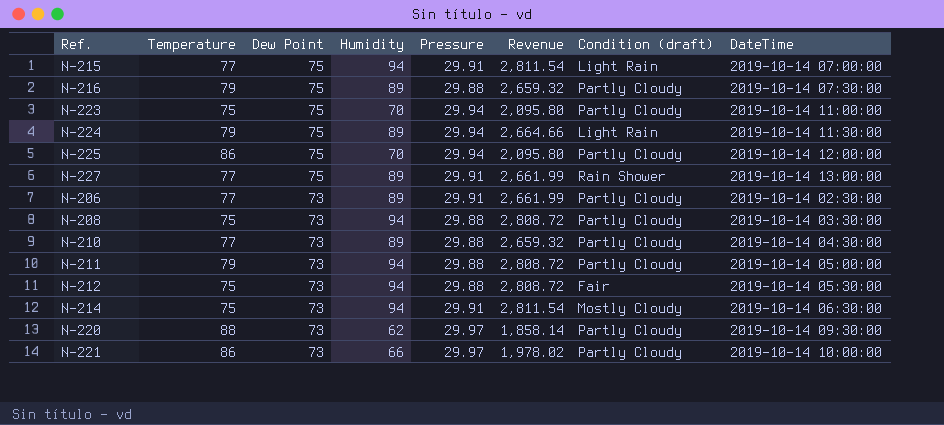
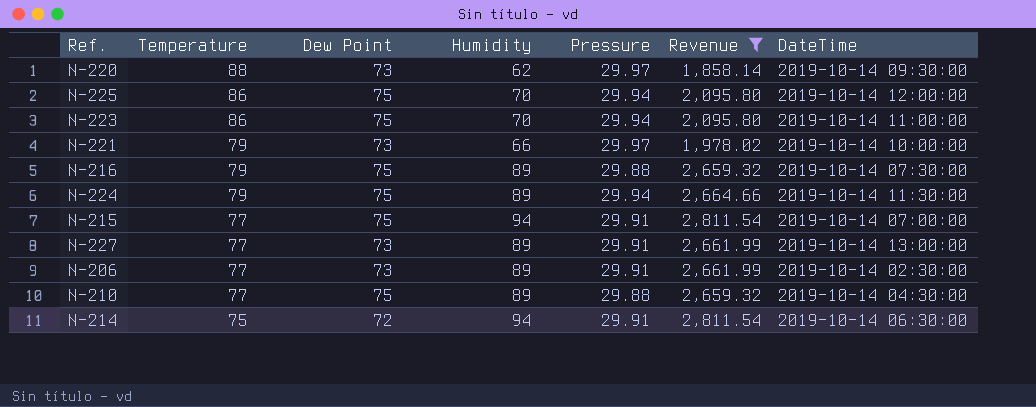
filter: none -> Revenue != 2,808.72
row order: Dew Point descending -> Temperature descending
column Condition (draft) | position: 7 -> none
N-223 | Temperature: 75 -> 86
N-221 | Temperature: 86 -> 79
N-227 | Dew Point: 75 -> 73
N-210 | Dew Point: 73 -> 75
N-214 | Dew Point: 73 -> 72

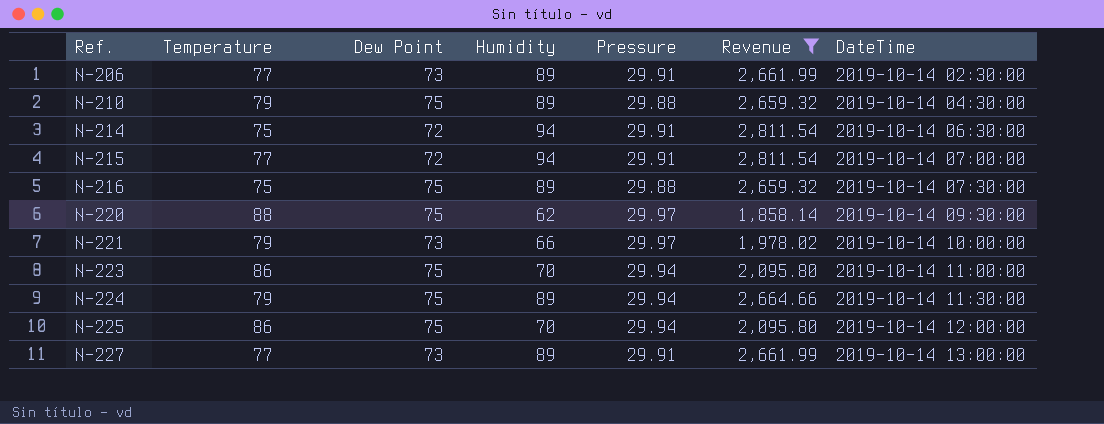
row order: Temperature descending -> Ref. ascending
N-210 | Temperature: 77 -> 79
N-215 | Dew Point: 75 -> 72
N-216 | Temperature: 79 -> 75
N-220 | Dew Point: 73 -> 75

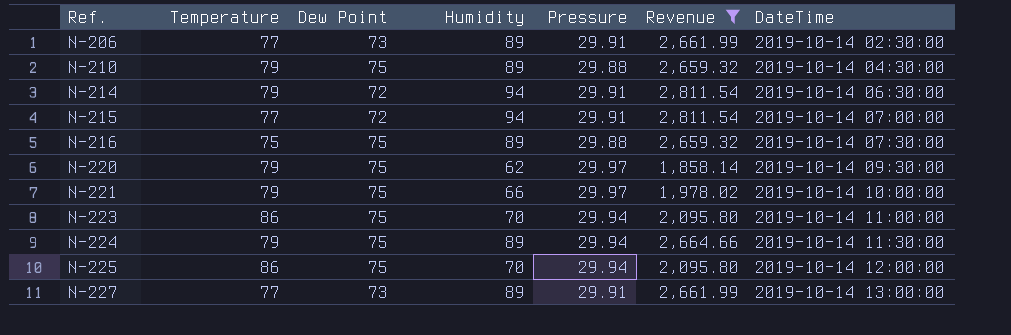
N-214 | Temperature: 75 -> 79
N-220 | Temperature: 88 -> 79
N-221 | Dew Point: 73 -> 75

